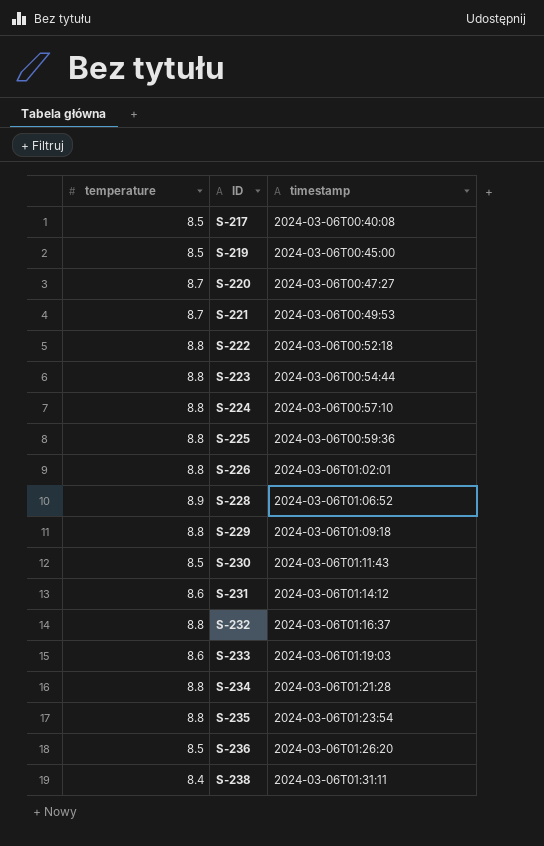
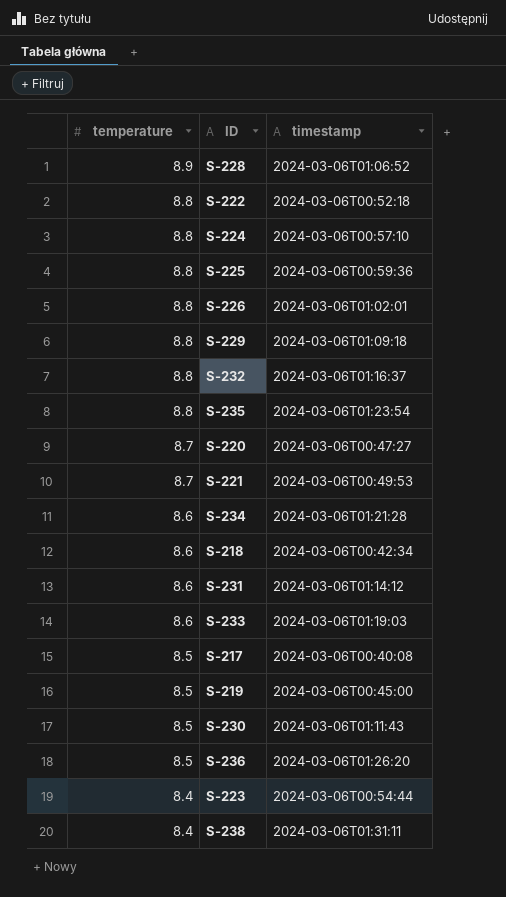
row order: ID ascending -> temperature descending
S-234 | temperature: 8.8 -> 8.6
row S-218: none -> 8.6 | 2024-03-06T00:42:34
S-223 | temperature: 8.8 -> 8.4

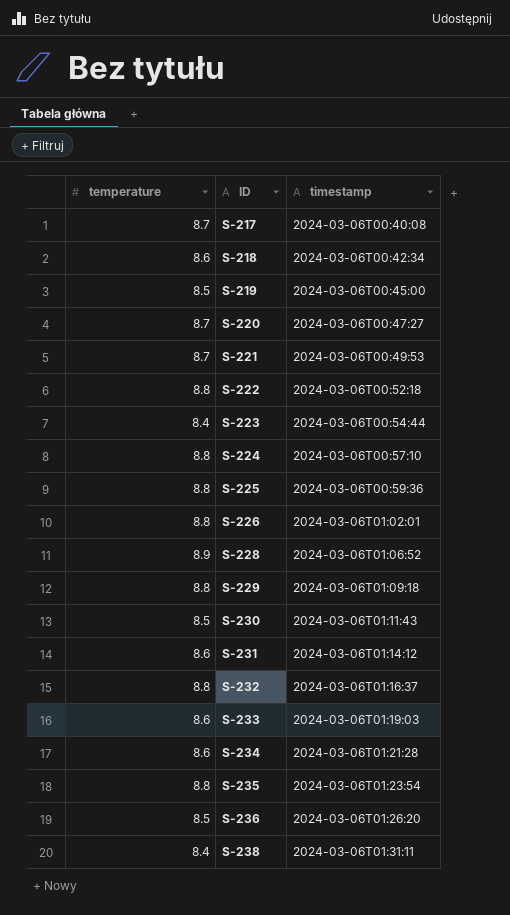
row order: temperature descending -> ID ascending
S-217 | temperature: 8.5 -> 8.7

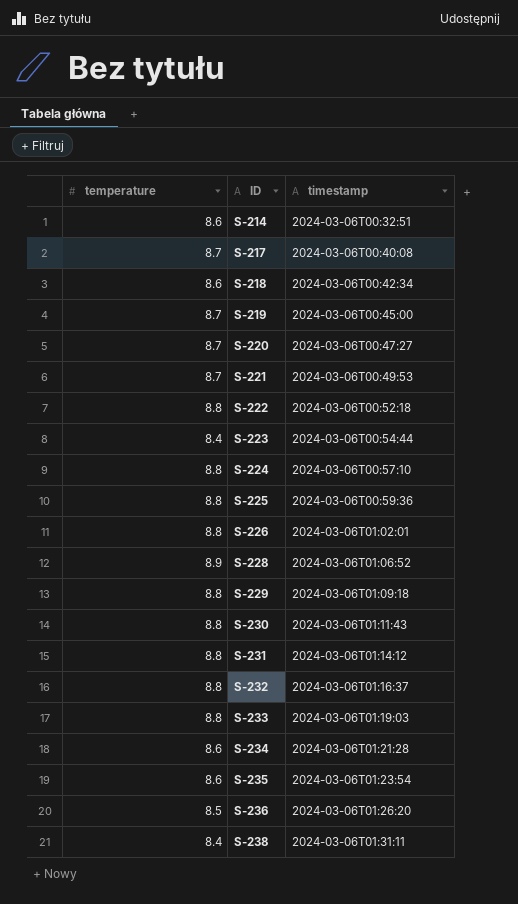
row S-214: none -> 8.6 | 2024-03-06T00:32:51
S-219 | temperature: 8.5 -> 8.7
S-230 | temperature: 8.5 -> 8.8
S-231 | temperature: 8.6 -> 8.8
S-233 | temperature: 8.6 -> 8.8
S-235 | temperature: 8.8 -> 8.6

